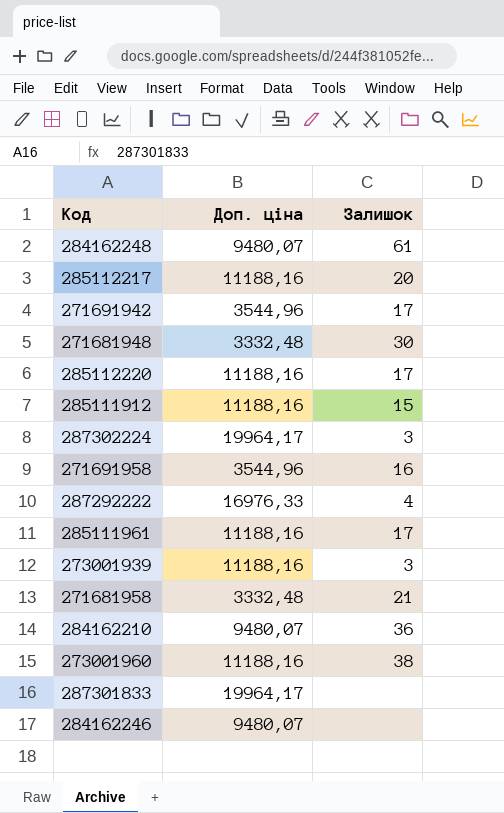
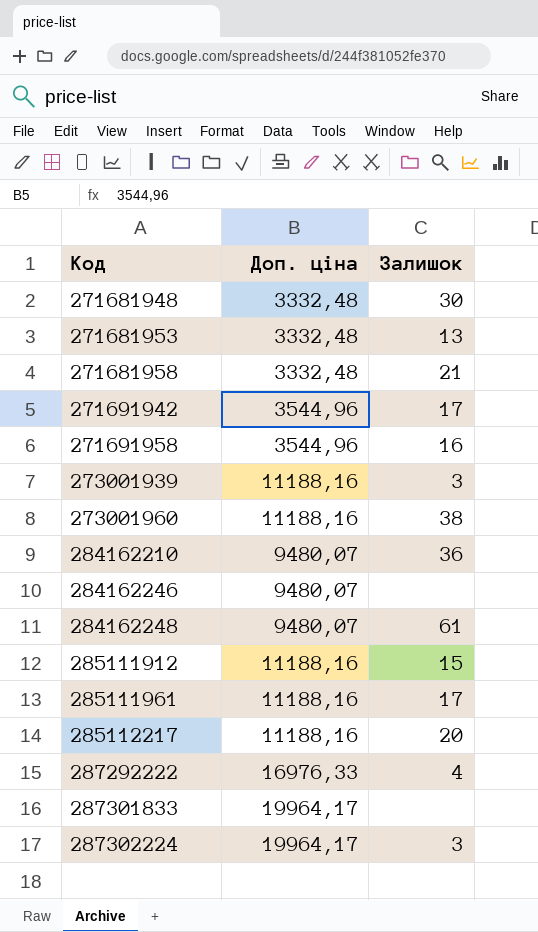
row order: none -> Код ascending
row 285112220: 11188,16 | 17 -> none
row 271681953: none -> 3332,48 | 13

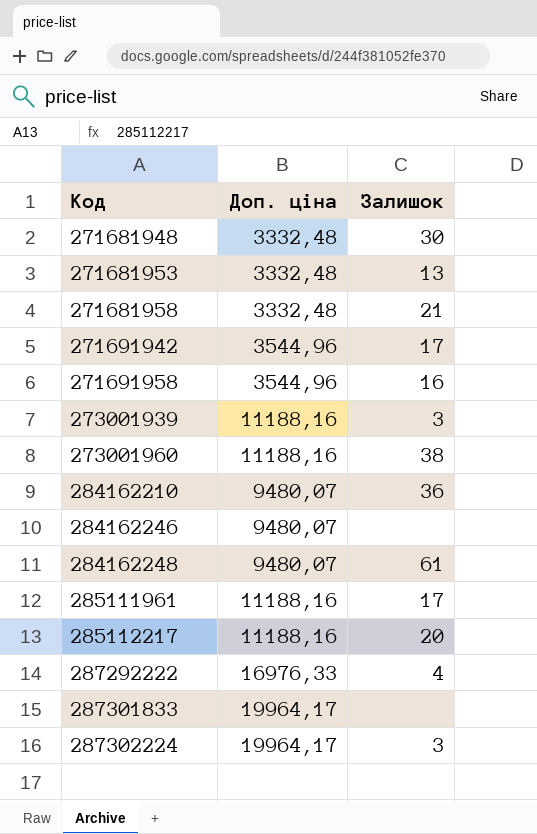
row 285111912: 11188,16 | 15 -> none

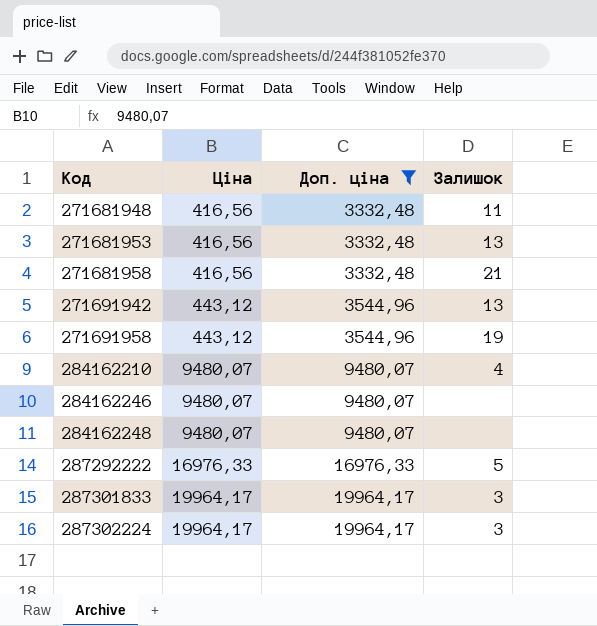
filter: none -> Доп. ціна != 11188,16
column Ціна | position: none -> 2
271681948 | Залишок: 30 -> 11
271691942 | Залишок: 17 -> 13
271691958 | Залишок: 16 -> 19
284162210 | Залишок: 36 -> 4
284162248 | Залишок: 61 -> none
287292222 | Залишок: 4 -> 5
287301833 | Залишок: none -> 3

